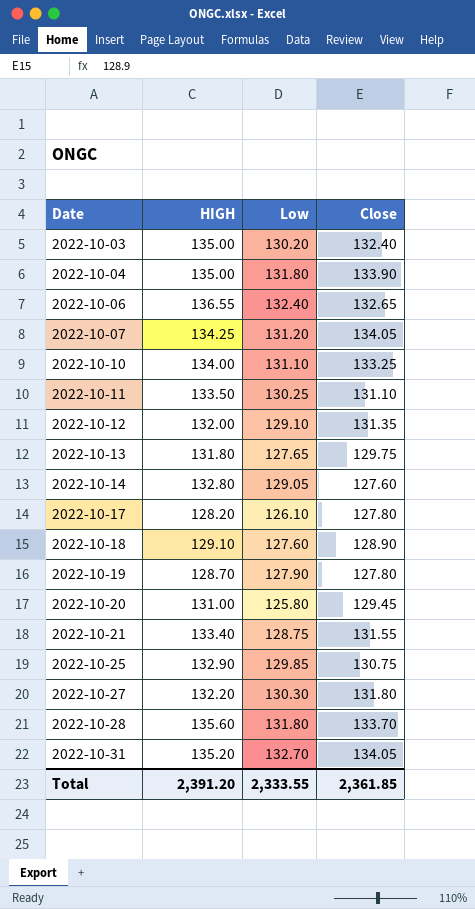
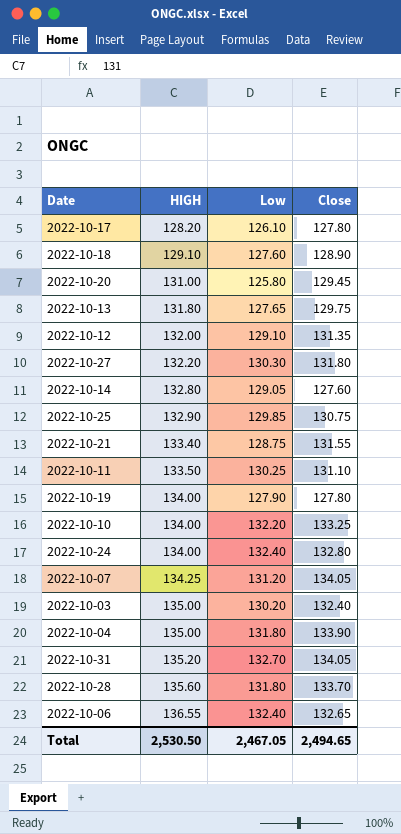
row order: Date ascending -> HIGH ascending
2022-10-19 | HIGH: 128.70 -> 134.00
2022-10-10 | Low: 131.10 -> 132.20
row 2022-10-24: none -> 134.00 | 132.40 | 132.80
Total | HIGH: 2,391.20 -> 2,530.50
Total | Low: 2,333.55 -> 2,467.05
Total | Close: 2,361.85 -> 2,494.65

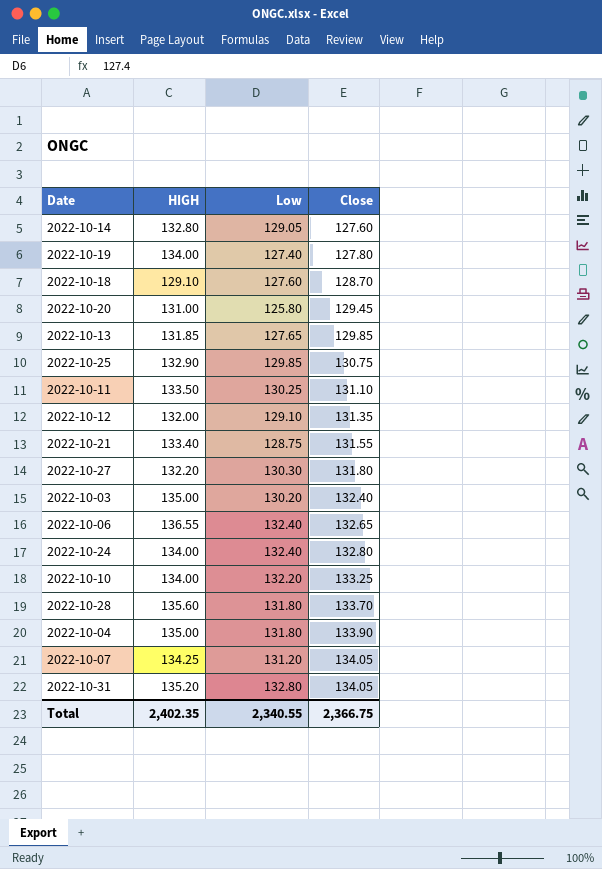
row order: HIGH ascending -> Close ascending
row 2022-10-17: 128.20 | 126.10 | 127.80 -> none
2022-10-19 | Low: 127.90 -> 127.40
2022-10-18 | Close: 128.90 -> 128.70
2022-10-13 | HIGH: 131.80 -> 131.85
2022-10-13 | Close: 129.75 -> 129.85
2022-10-31 | Low: 132.70 -> 132.80
Total | HIGH: 2,530.50 -> 2,402.35
Total | Low: 2,467.05 -> 2,340.55
Total | Close: 2,494.65 -> 2,366.75

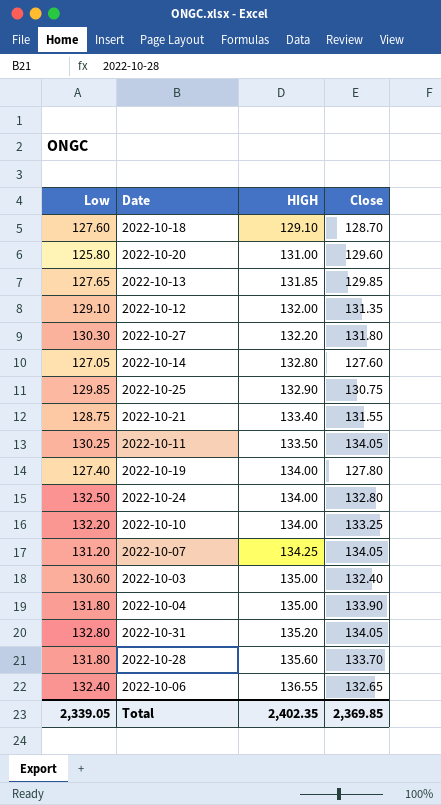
row order: Close ascending -> HIGH ascending
column Low | position: 3 -> 1
2022-10-20 | Close: 129.45 -> 129.60
2022-10-14 | Low: 129.05 -> 127.05
2022-10-11 | Close: 131.10 -> 134.05
2022-10-24 | Low: 132.40 -> 132.50
2022-10-03 | Low: 130.20 -> 130.60
Total | Low: 2,340.55 -> 2,339.05
Total | Close: 2,366.75 -> 2,369.85

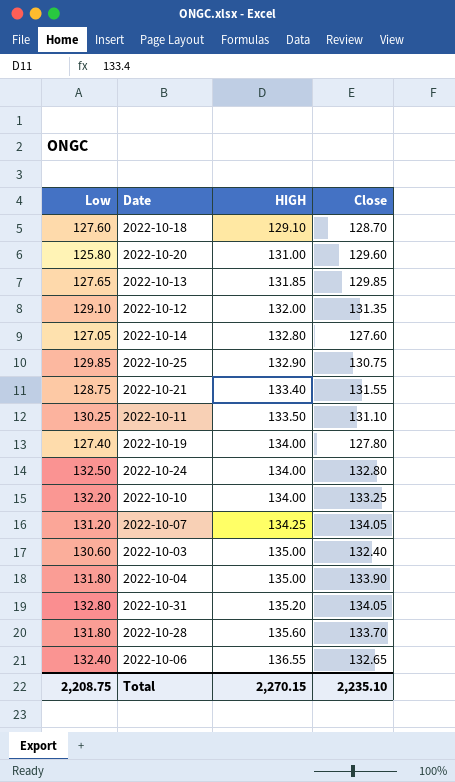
row 2022-10-27: 130.30 | 132.20 | 131.80 -> none
2022-10-11 | Close: 134.05 -> 131.10
Total | Low: 2,339.05 -> 2,208.75
Total | HIGH: 2,402.35 -> 2,270.15
Total | Close: 2,369.85 -> 2,235.10

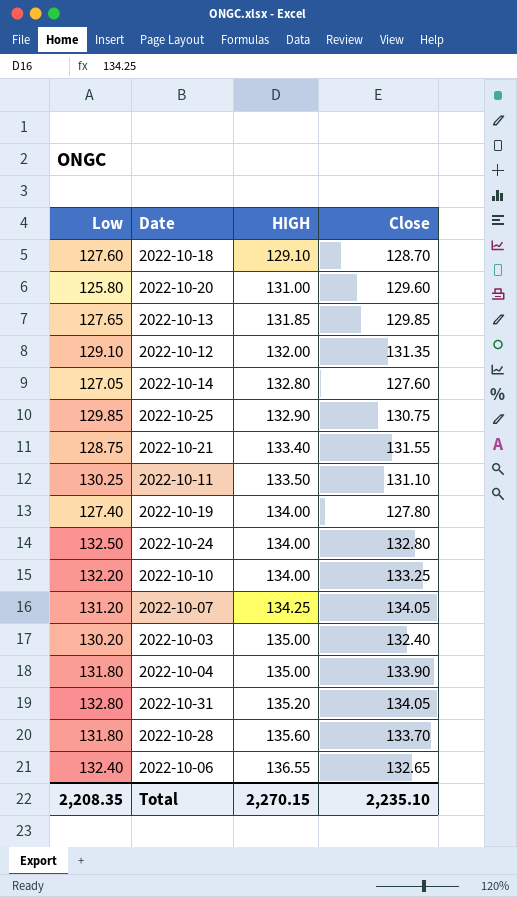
2022-10-03 | Low: 130.60 -> 130.20
Total | Low: 2,208.75 -> 2,208.35

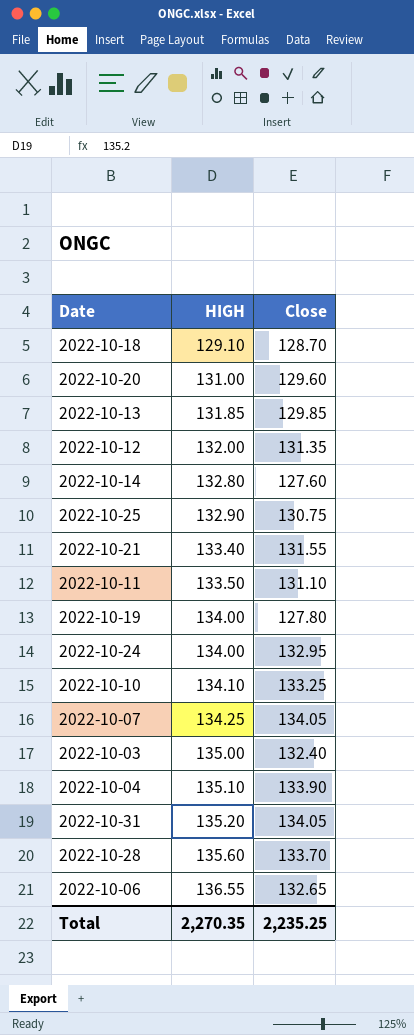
column Low | position: 1 -> none
2022-10-24 | Close: 132.80 -> 132.95
2022-10-10 | HIGH: 134.00 -> 134.10
2022-10-04 | HIGH: 135.00 -> 135.10
Total | HIGH: 2,270.15 -> 2,270.35
Total | Close: 2,235.10 -> 2,235.25

